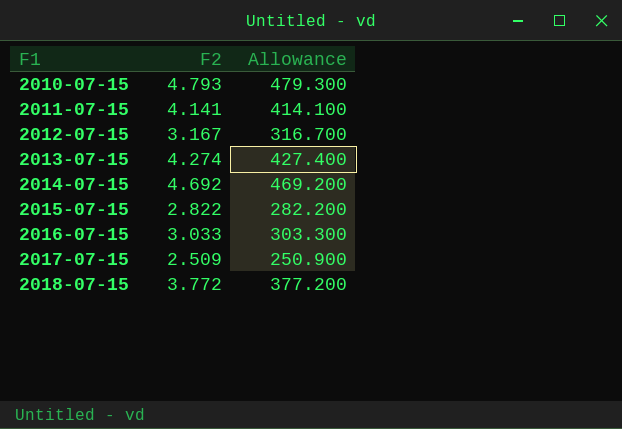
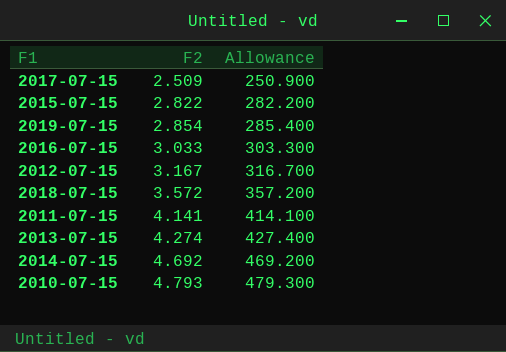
row order: F1 ascending -> F2 ascending
row 2019-07-15: none -> 2.854 | 285.400
2018-07-15 | F2: 3.772 -> 3.572
2018-07-15 | Allowance: 377.200 -> 357.200

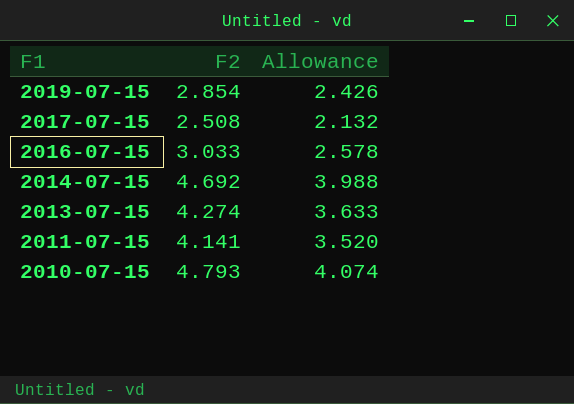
row order: F2 ascending -> F1 descending
column Allowance | formula: [F2] * 100 -> [F2] * 0.85
row 2015-07-15: 2.822 | 282.200 -> none
row 2012-07-15: 3.167 | 316.700 -> none
row 2018-07-15: 3.572 | 357.200 -> none
2017-07-15 | F2: 2.509 -> 2.508

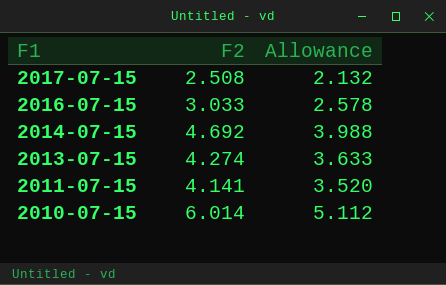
row 2019-07-15: 2.854 | 2.426 -> none
2010-07-15 | F2: 4.793 -> 6.014
2010-07-15 | Allowance: 4.074 -> 5.112

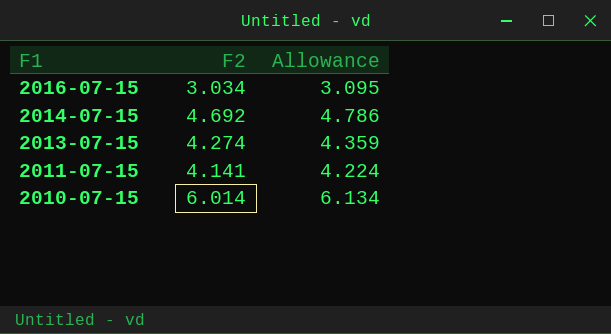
column Allowance | formula: [F2] * 0.85 -> [F2] * 1.02
row 2017-07-15: 2.508 | 2.132 -> none
2016-07-15 | F2: 3.033 -> 3.034

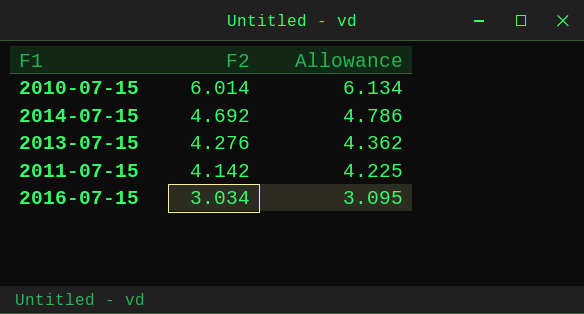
row order: F1 descending -> F2 descending
2013-07-15 | F2: 4.274 -> 4.276
2013-07-15 | Allowance: 4.359 -> 4.362
2011-07-15 | F2: 4.141 -> 4.142
2011-07-15 | Allowance: 4.224 -> 4.225

